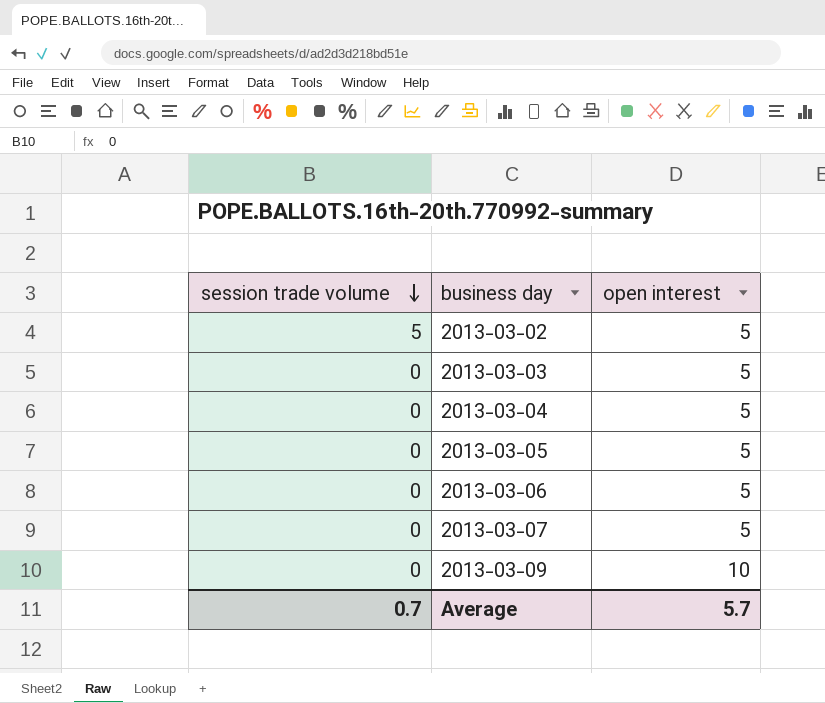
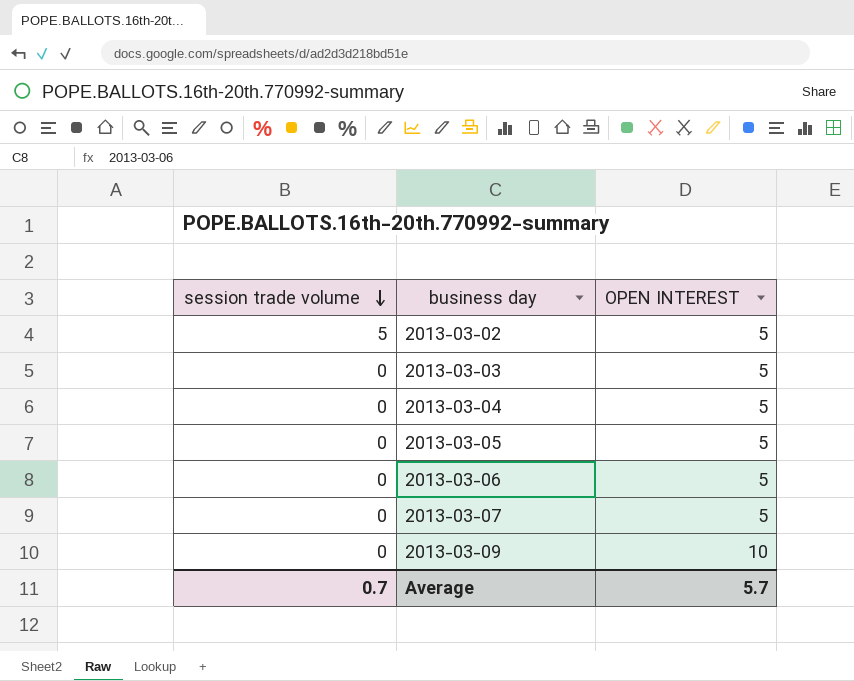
column name: open interest -> OPEN INTEREST

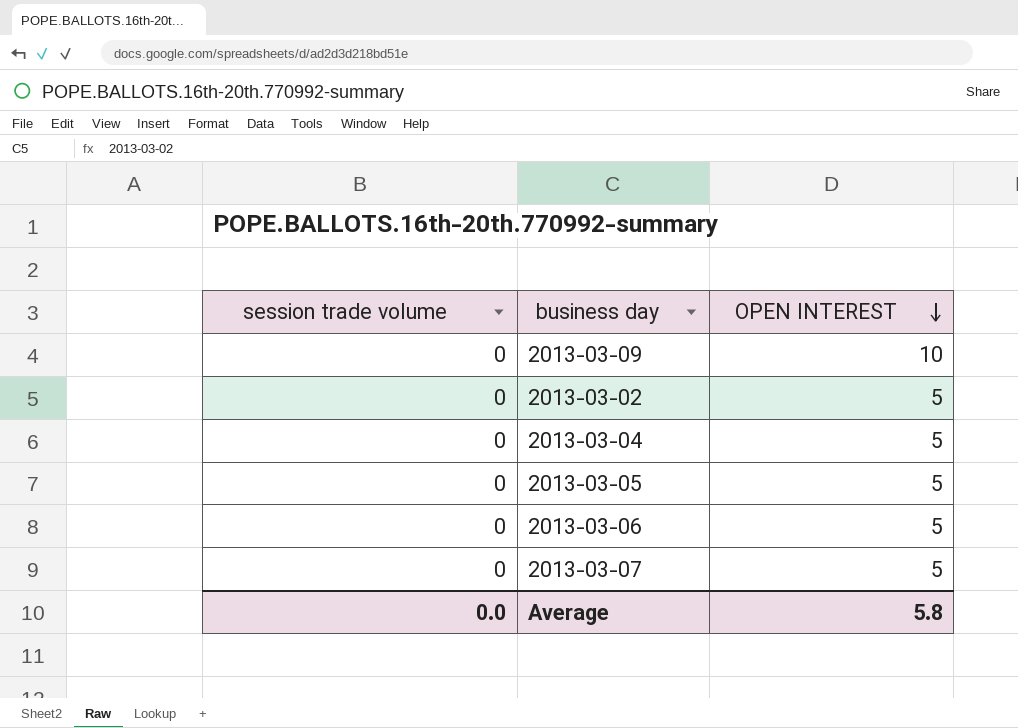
row order: session trade volume descending -> OPEN INTEREST descending
row 2013-03-03: 0 | 5 -> none
2013-03-02 | session trade volume: 5 -> 0
Average | session trade volume: 0.7 -> 0.0
Average | OPEN INTEREST: 5.7 -> 5.8

